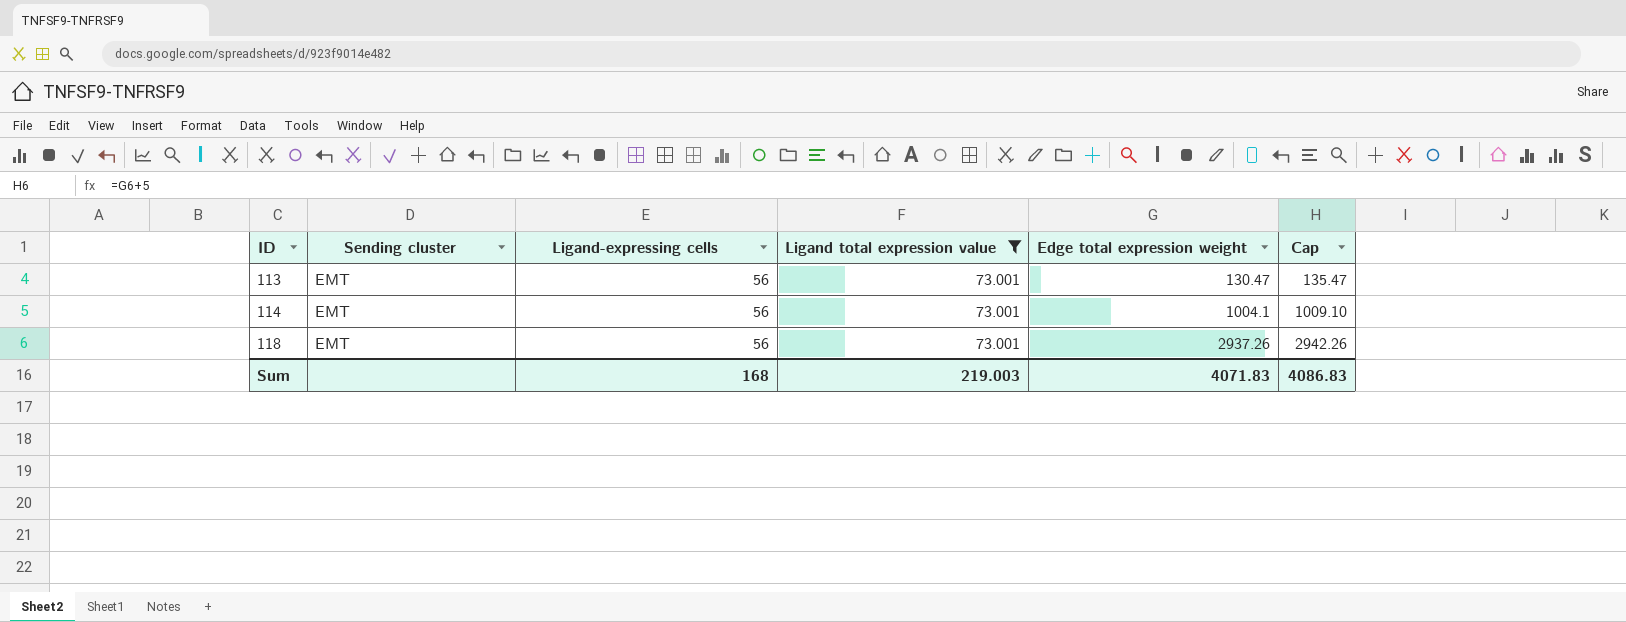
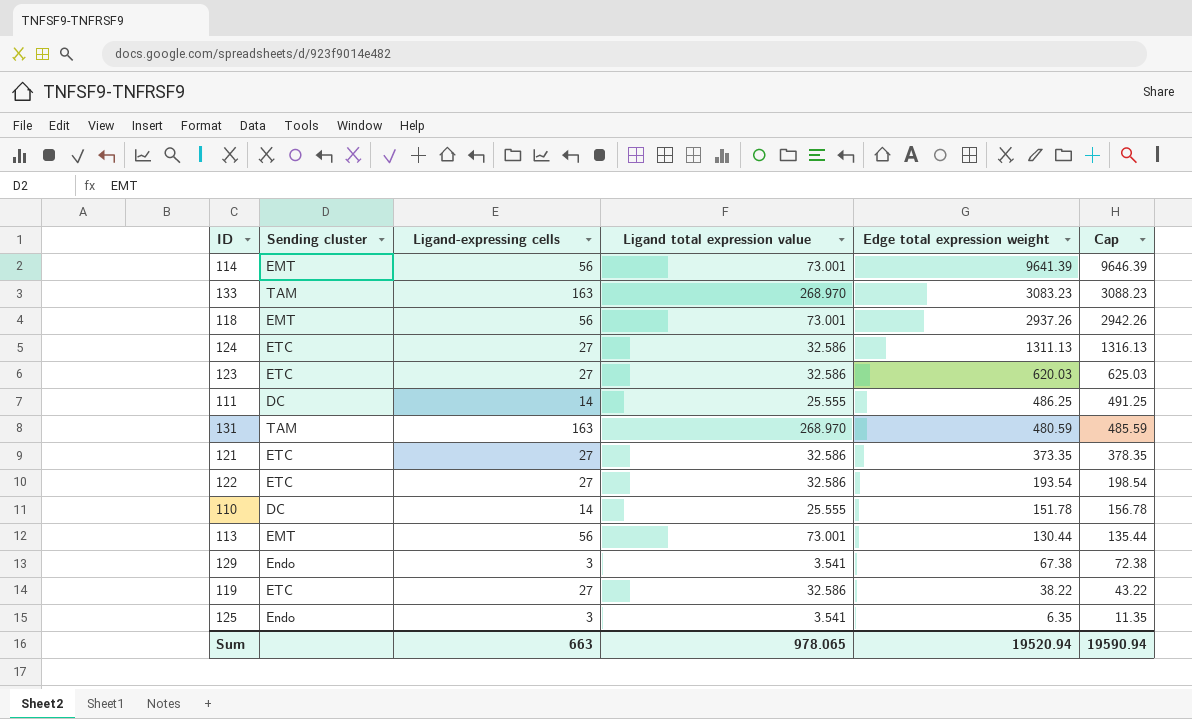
filter: Ligand total expression value = 73.001 -> none
row order: ID ascending -> Edge total expression weight descending
114 | Edge total expression weight: 1004.1 -> 9641.39
114 | Cap: 1009.10 -> 9646.39
113 | Edge total expression weight: 130.47 -> 130.44
113 | Cap: 135.47 -> 135.44
Sum | Ligand-expressing cells: 168 -> 663
Sum | Ligand total expression value: 219.003 -> 978.065
Sum | Edge total expression weight: 4071.83 -> 19520.94
Sum | Cap: 4086.83 -> 19590.94

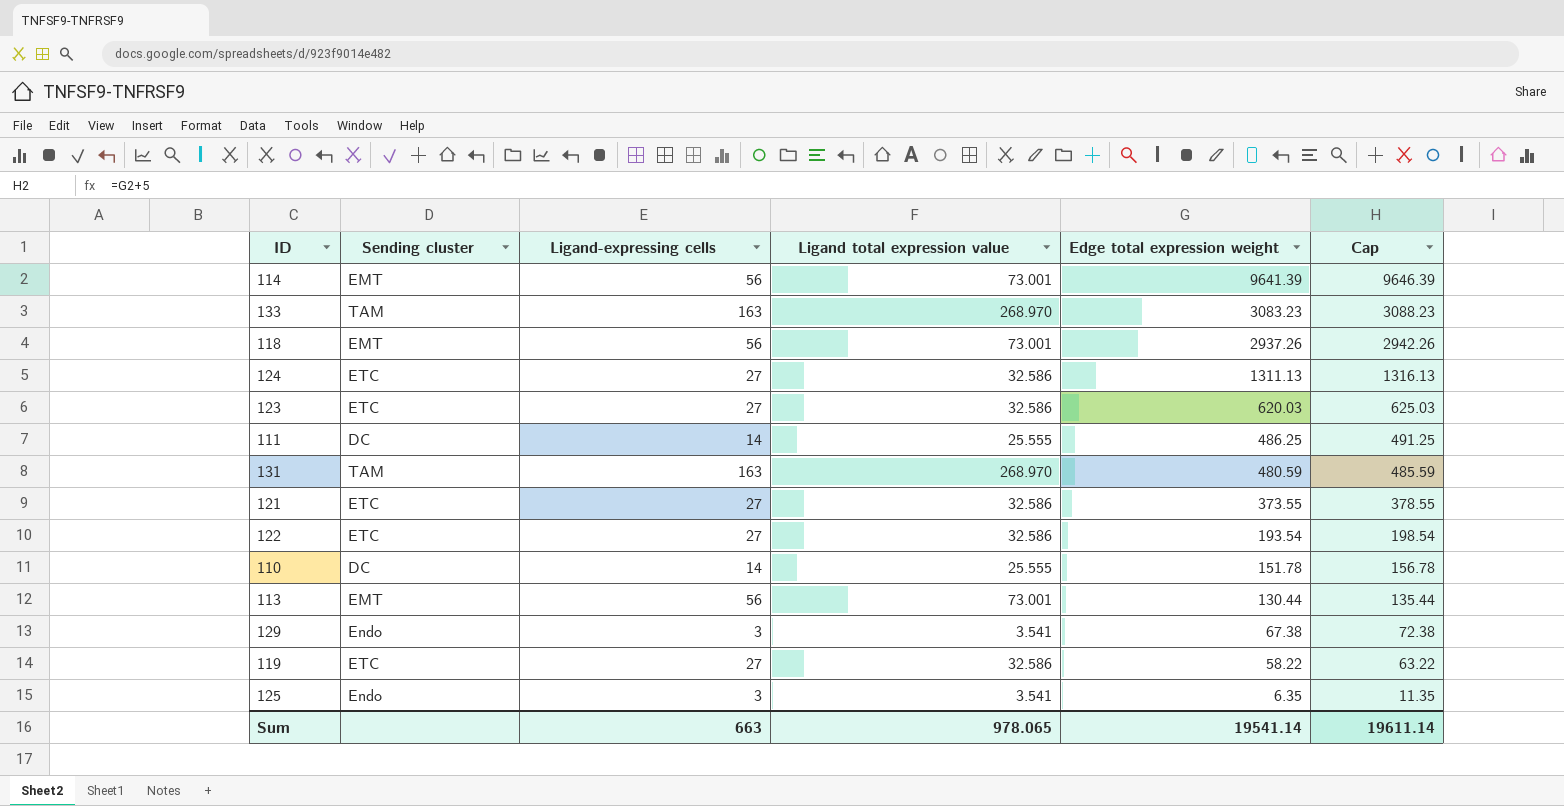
121 | Edge total expression weight: 373.35 -> 373.55
121 | Cap: 378.35 -> 378.55
119 | Edge total expression weight: 38.22 -> 58.22
119 | Cap: 43.22 -> 63.22
Sum | Edge total expression weight: 19520.94 -> 19541.14
Sum | Cap: 19590.94 -> 19611.14

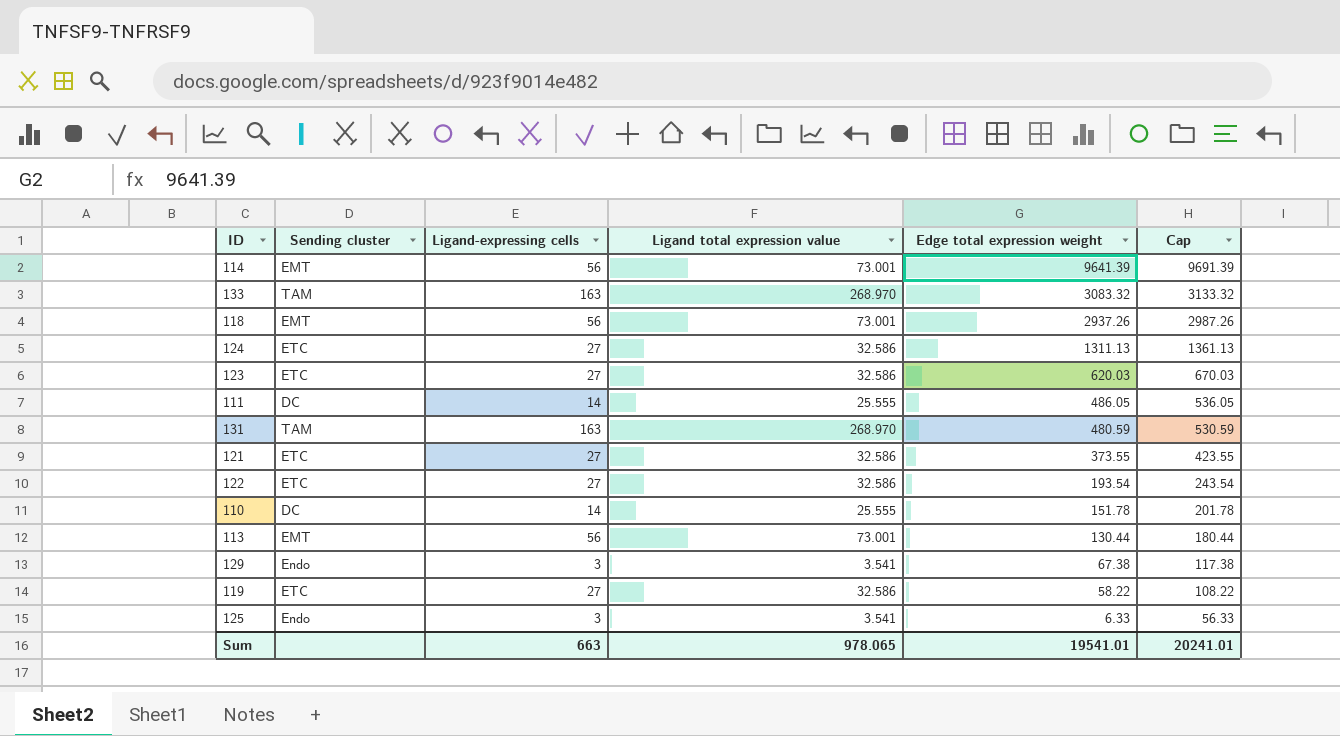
column Cap | formula: [Edge total expression weight] + 5 -> [Edge total expression weight] + 50
133 | Edge total expression weight: 3083.23 -> 3083.32
111 | Edge total expression weight: 486.25 -> 486.05
125 | Edge total expression weight: 6.35 -> 6.33
Sum | Edge total expression weight: 19541.14 -> 19541.01
Sum | Cap: 19611.14 -> 20241.01

